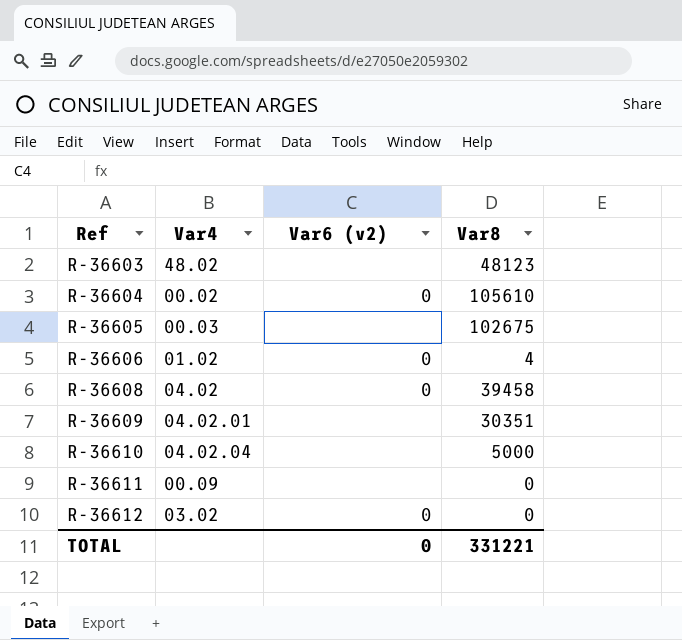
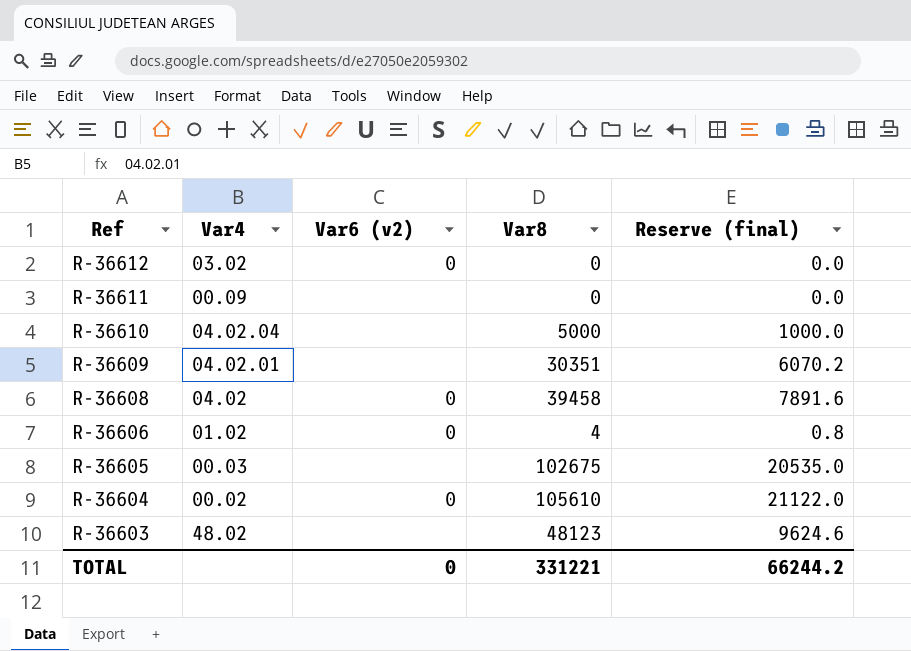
row order: Ref ascending -> Ref descending
column Reserve (final) | formula: none -> [Var8] * 0.2

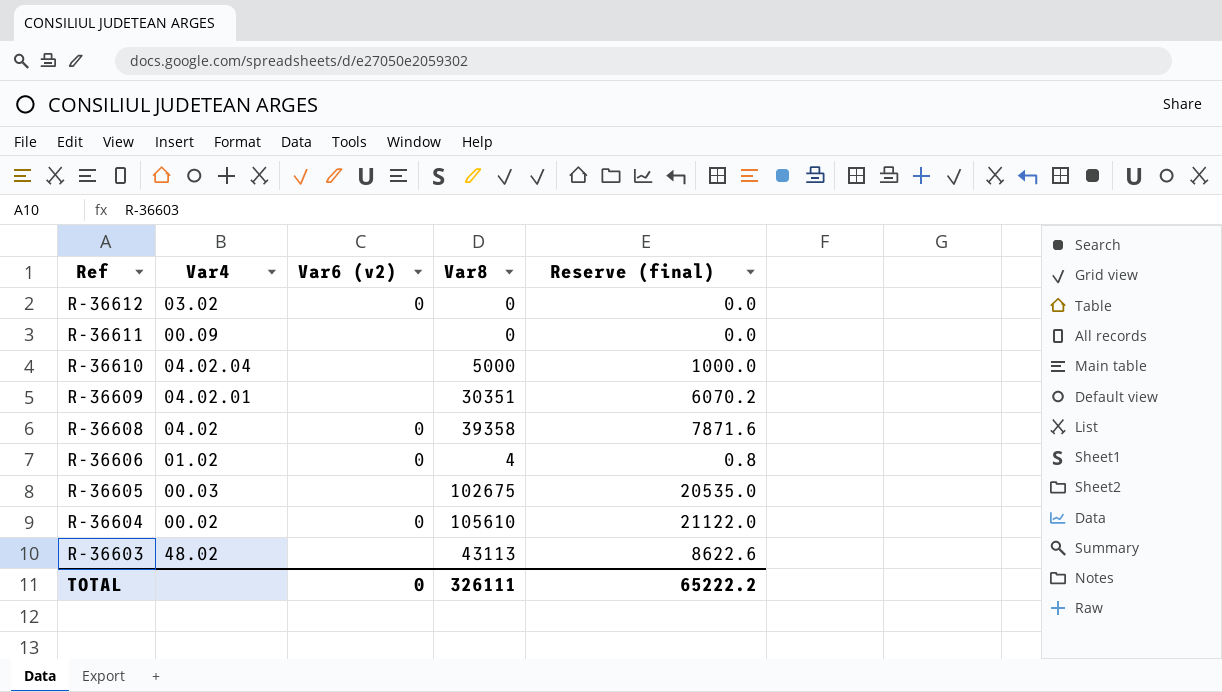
R-36608 | Var8: 39458 -> 39358
R-36608 | Reserve (final): 7891.6 -> 7871.6
R-36603 | Var8: 48123 -> 43113
R-36603 | Reserve (final): 9624.6 -> 8622.6
TOTAL | Var8: 331221 -> 326111
TOTAL | Reserve (final): 66244.2 -> 65222.2

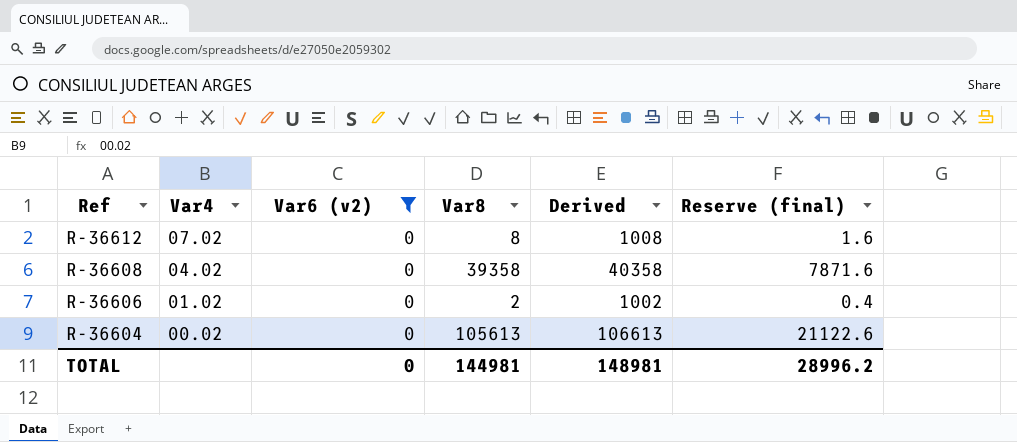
filter: none -> Var6 (v2) = 0
column Derived | formula: none -> [Var8] + 1000
R-36612 | Var4: 03.02 -> 07.02
R-36612 | Var8: 0 -> 8
R-36612 | Reserve (final): 0.0 -> 1.6
R-36606 | Var8: 4 -> 2
R-36606 | Reserve (final): 0.8 -> 0.4
R-36604 | Var8: 105610 -> 105613
R-36604 | Reserve (final): 21122.0 -> 21122.6
TOTAL | Var8: 326111 -> 144981
TOTAL | Reserve (final): 65222.2 -> 28996.2

